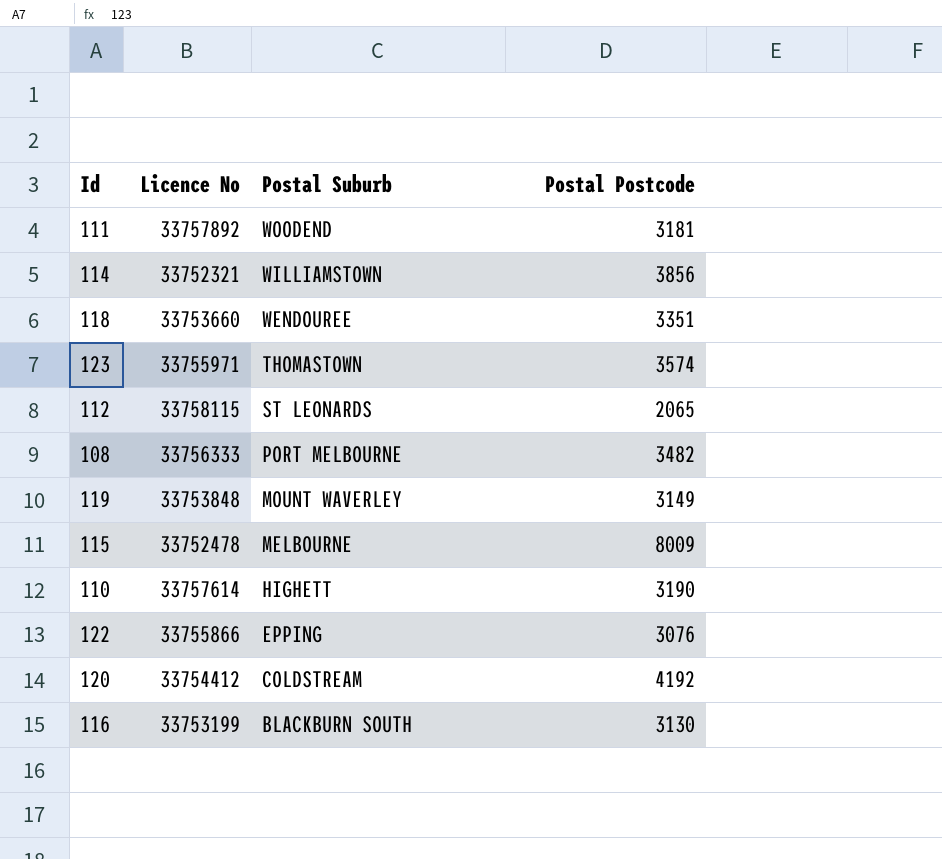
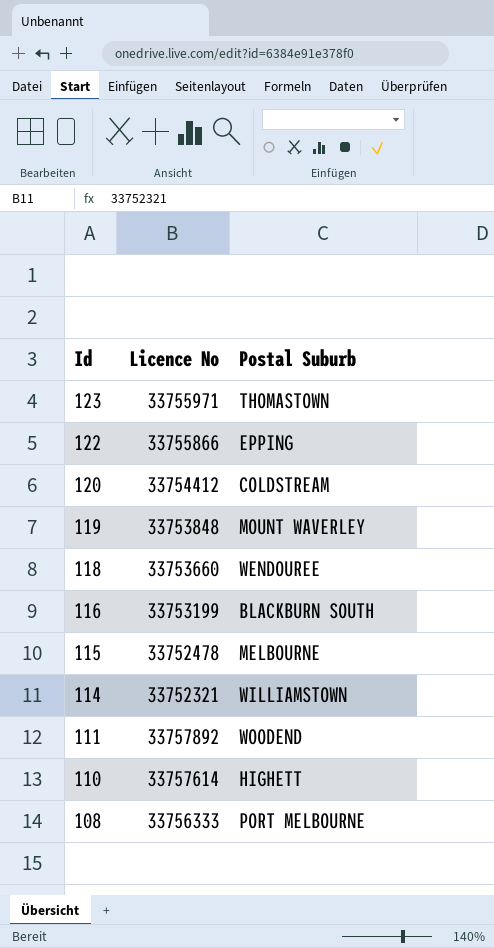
row order: Postal Suburb descending -> Id descending
column Postal Postcode | position: 4 -> none
row 112: 33758115 | ST LEONARDS | 2065 -> none

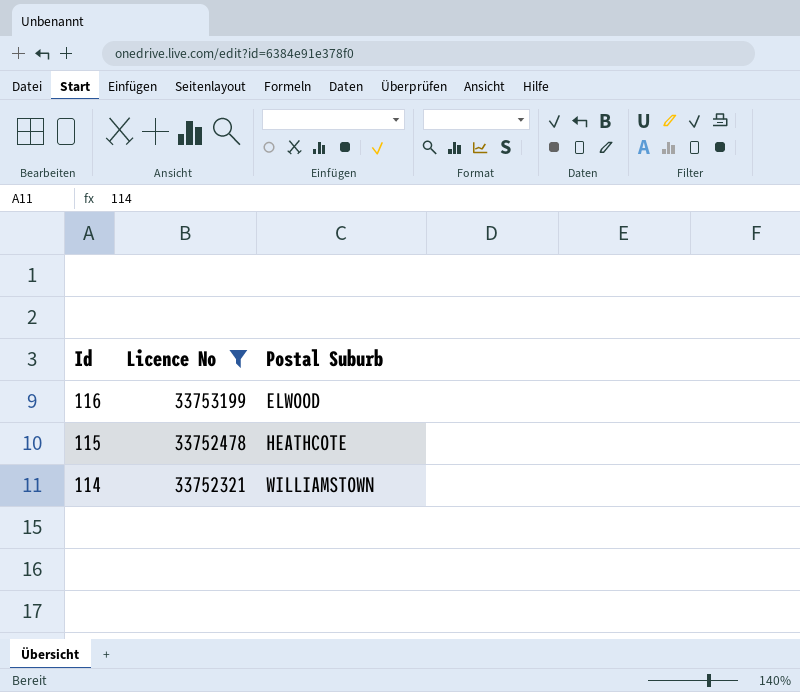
filter: none -> Licence No <= 33753199
116 | Postal Suburb: BLACKBURN SOUTH -> ELWOOD
115 | Postal Suburb: MELBOURNE -> HEATHCOTE

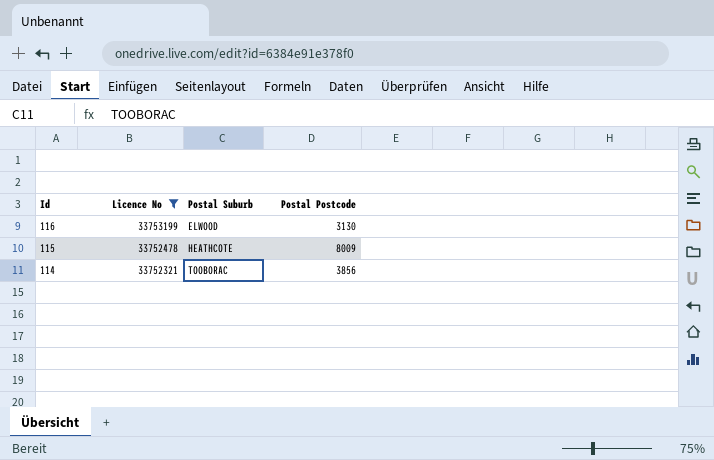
column Postal Postcode | position: none -> 4
114 | Postal Suburb: WILLIAMSTOWN -> TOOBORAC

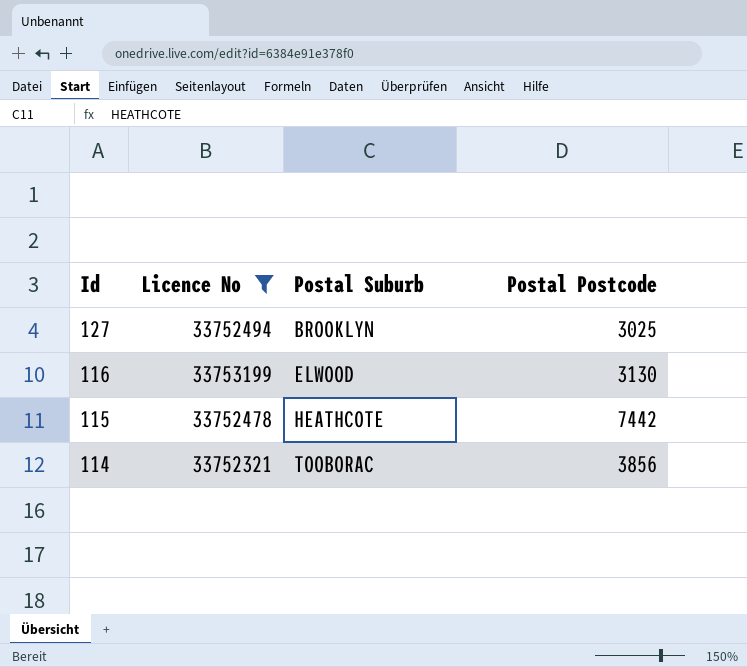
row 127: none -> 33752494 | BROOKLYN | 3025
115 | Postal Postcode: 8009 -> 7442

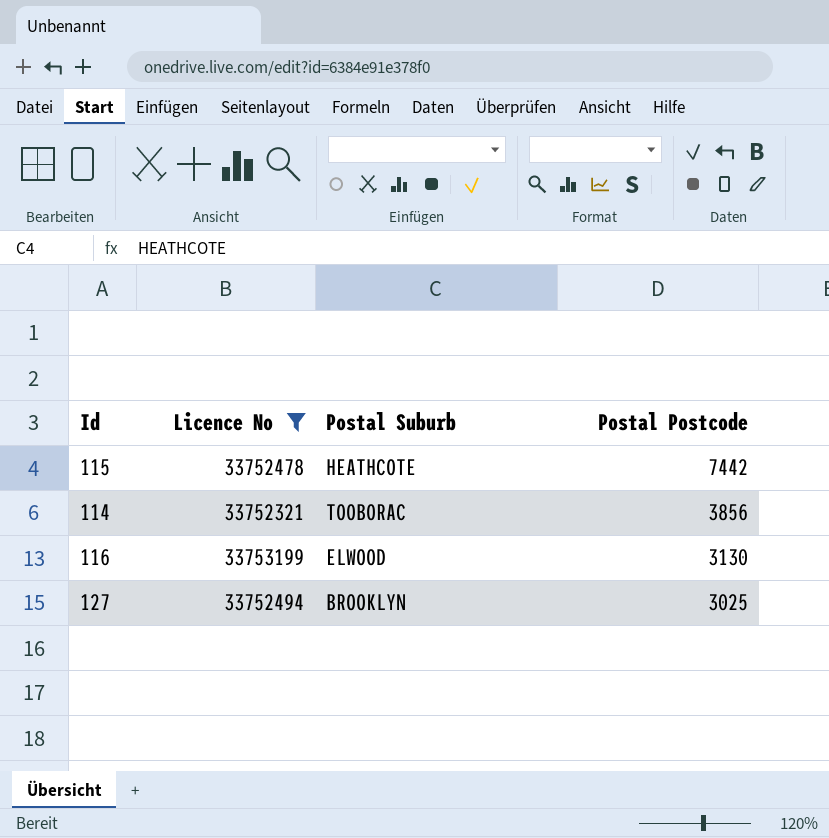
row order: Id descending -> Postal Postcode descending

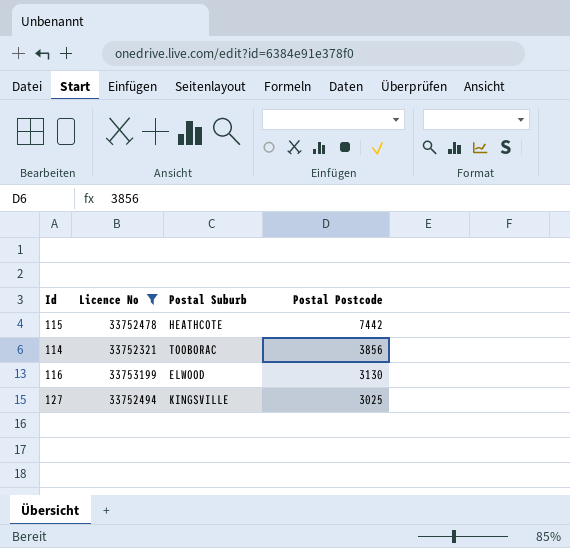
127 | Postal Suburb: BROOKLYN -> KINGSVILLE

